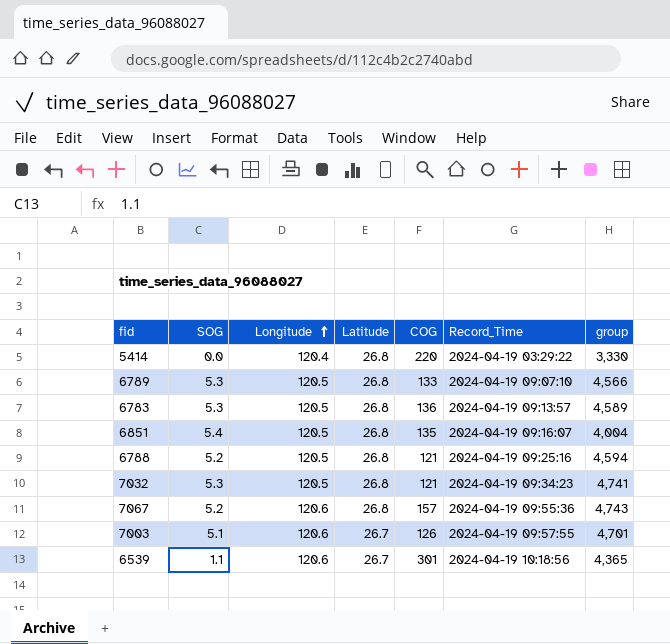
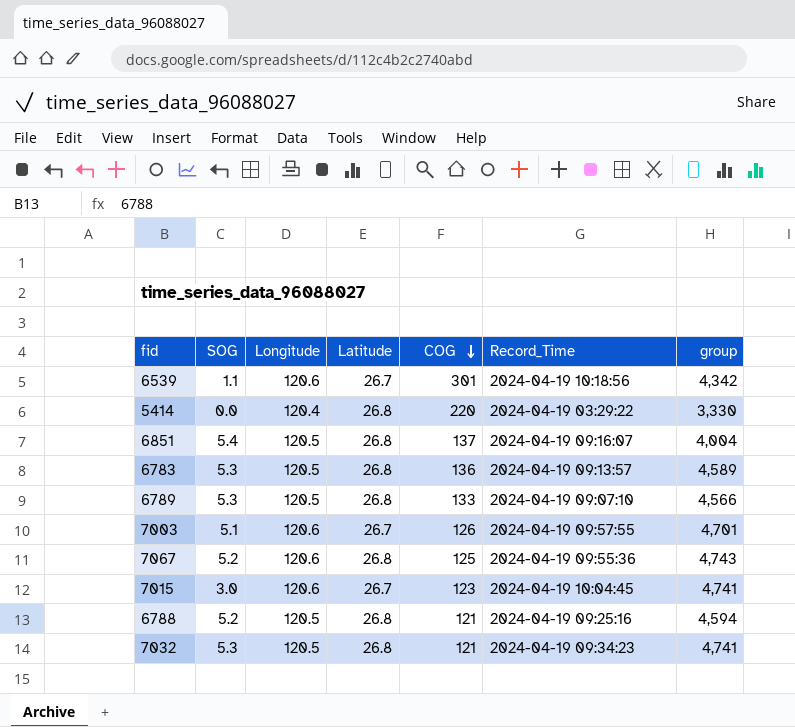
row order: Longitude ascending -> COG descending
6539 | group: 4,365 -> 4,342
6851 | COG: 135 -> 137
7067 | COG: 157 -> 125
row 7015: none -> 3.0 | 120.6 | 26.7 | 123 | 2024-04-19 10:04:45 | 4,741

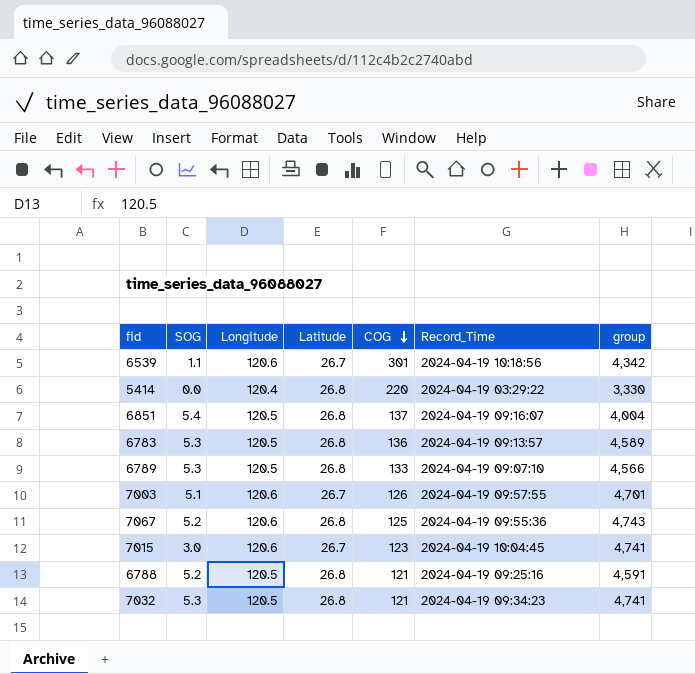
6788 | group: 4,594 -> 4,591

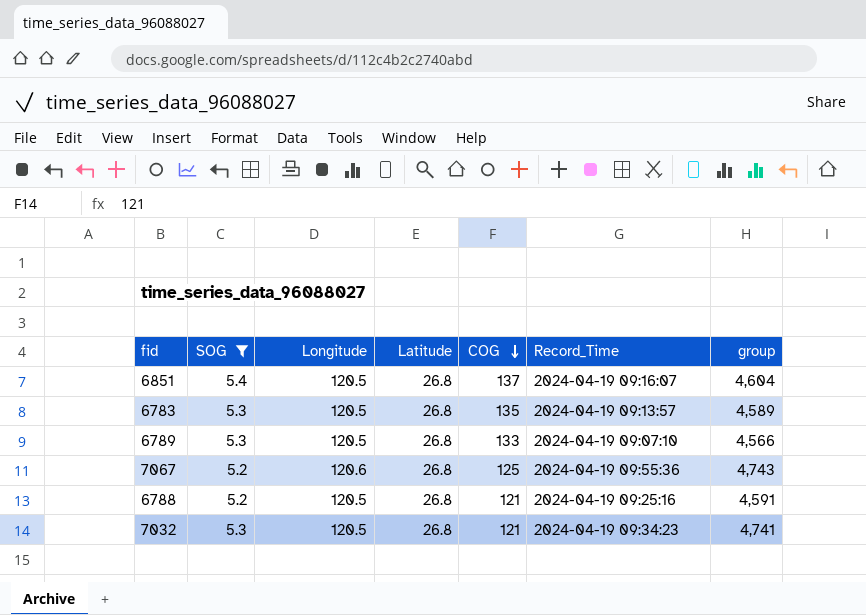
filter: none -> SOG >= 5.2
6851 | group: 4,004 -> 4,604
6783 | COG: 136 -> 135

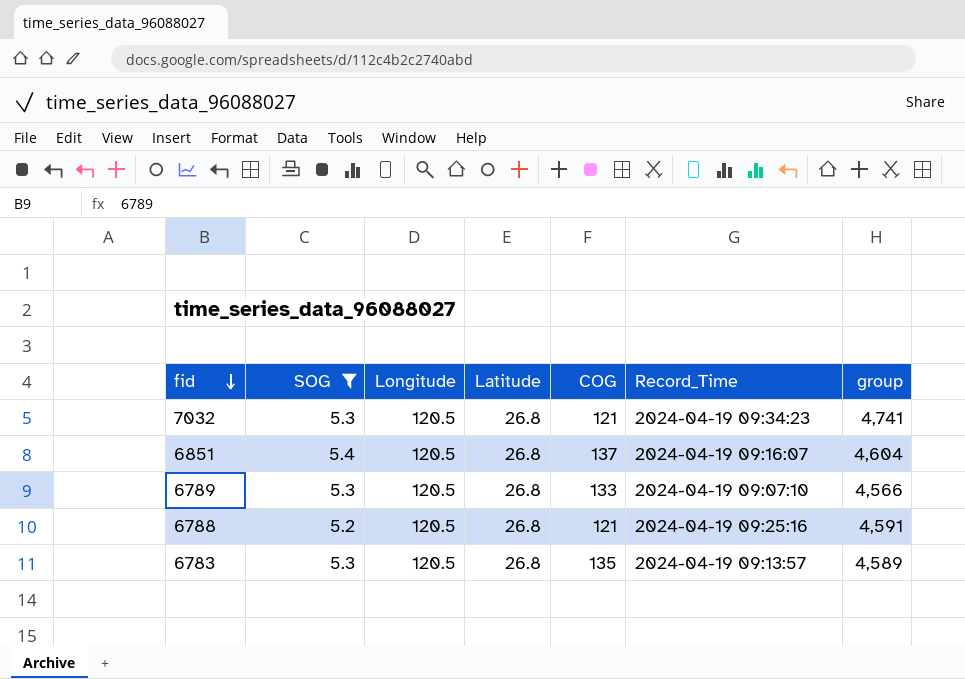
row order: COG descending -> fid descending
row 7067: 5.2 | 120.6 | 26.8 | 125 | 2024-04-19 09:55:36 | 4,743 -> none

